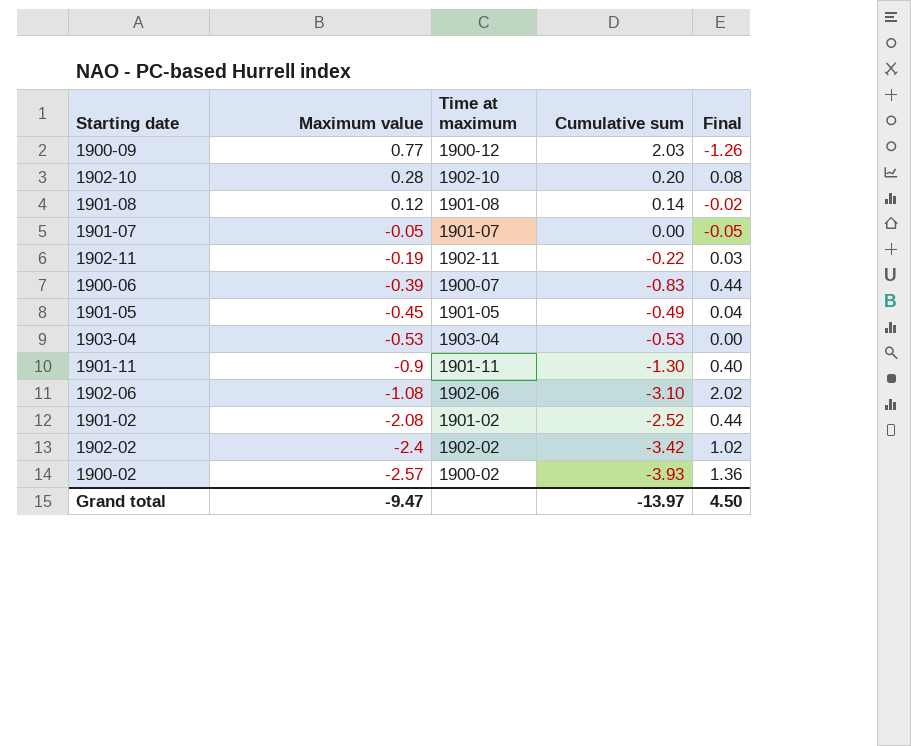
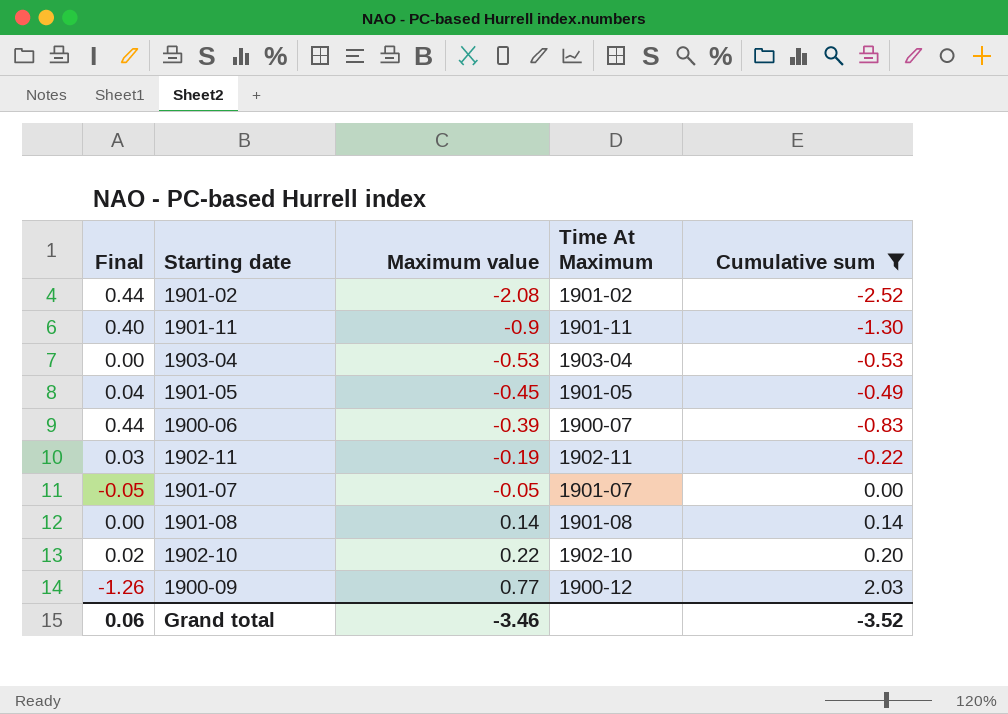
filter: none -> Cumulative sum >= -2.52
row order: Maximum value descending -> Maximum value ascending
column Final | position: 5 -> 1
column name: Time at maximum -> Time At Maximum
1901-08 | Final: -0.02 -> 0.00
1901-08 | Maximum value: 0.12 -> 0.14
1902-10 | Final: 0.08 -> 0.02
1902-10 | Maximum value: 0.28 -> 0.22
Grand total | Final: 4.50 -> 0.06
Grand total | Maximum value: -9.47 -> -3.46
Grand total | Cumulative sum: -13.97 -> -3.52

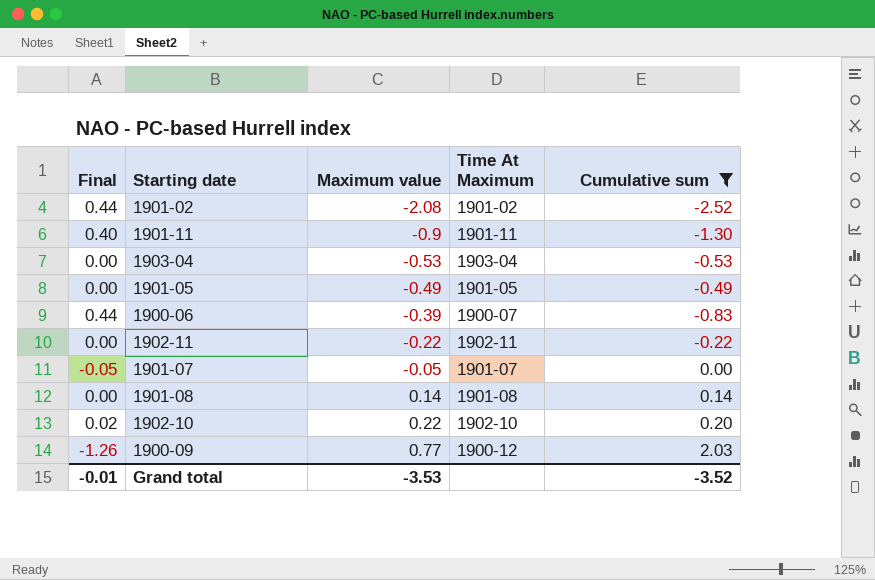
1901-05 | Final: 0.04 -> 0.00
1901-05 | Maximum value: -0.45 -> -0.49
1902-11 | Final: 0.03 -> 0.00
1902-11 | Maximum value: -0.19 -> -0.22
Grand total | Final: 0.06 -> -0.01
Grand total | Maximum value: -3.46 -> -3.53

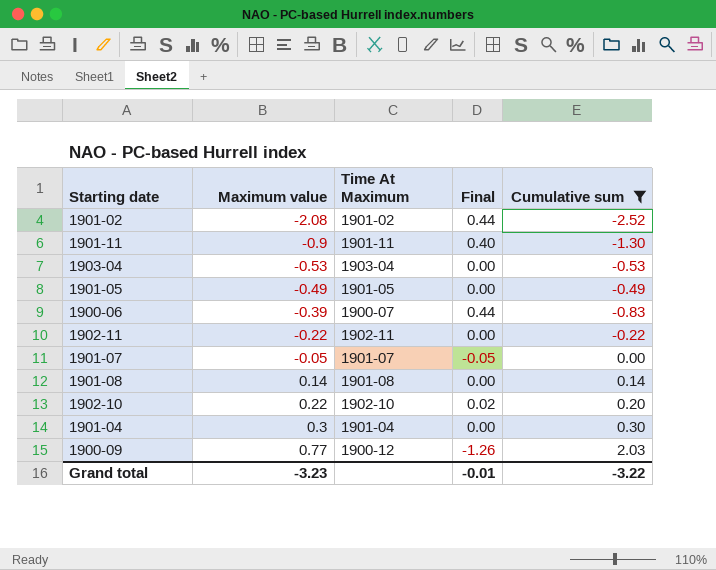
column Final | position: 1 -> 4
row 1901-04: none -> 0.3 | 1901-04 | 0.00 | 0.30
Grand total | Maximum value: -3.53 -> -3.23
Grand total | Cumulative sum: -3.52 -> -3.22

